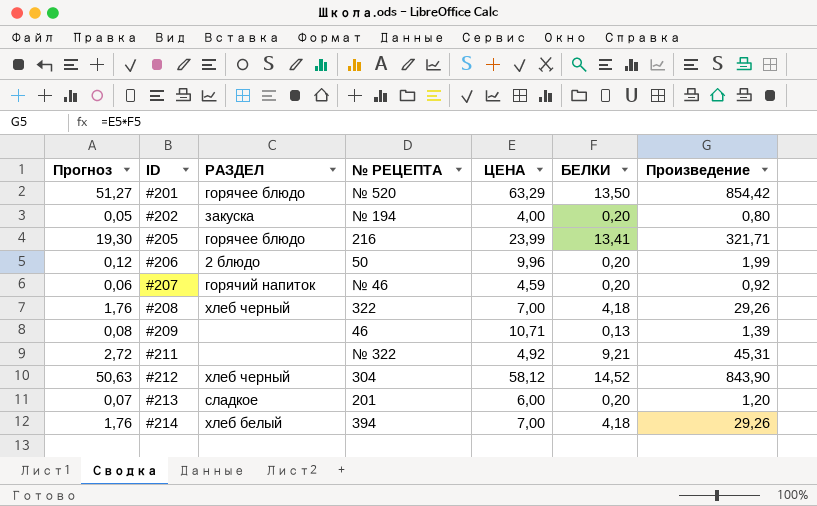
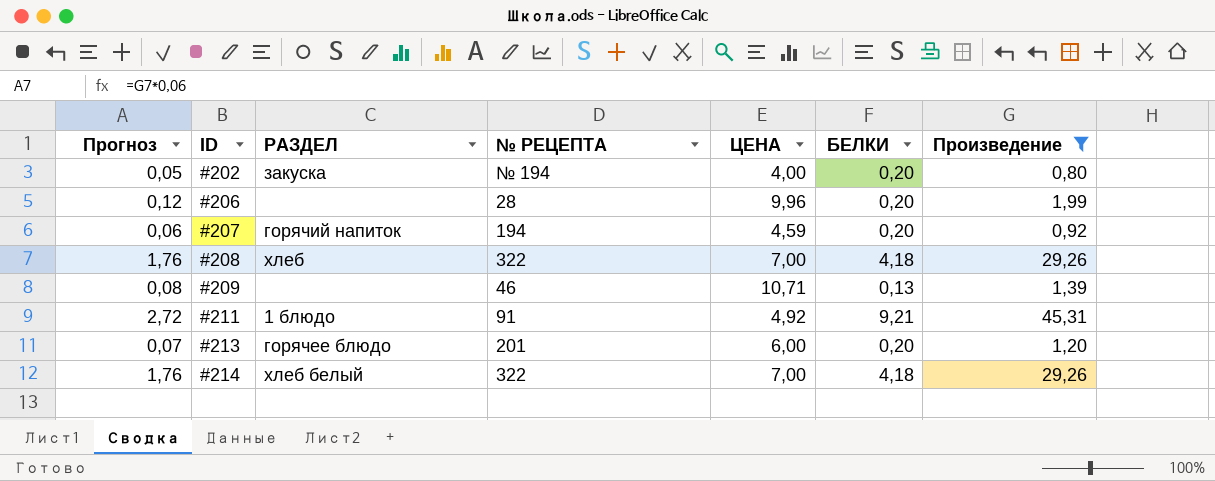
filter: none -> Произведение <= 45,31
#206 | РАЗДЕЛ: 2 блюдо -> none
#206 | № РЕЦЕПТА: 50 -> 28
#207 | № РЕЦЕПТА: № 46 -> 194
#208 | РАЗДЕЛ: хлеб черный -> хлеб
#211 | РАЗДЕЛ: none -> 1 блюдо
#211 | № РЕЦЕПТА: № 322 -> 91
#213 | РАЗДЕЛ: сладкое -> горячее блюдо
#214 | № РЕЦЕПТА: 394 -> 322

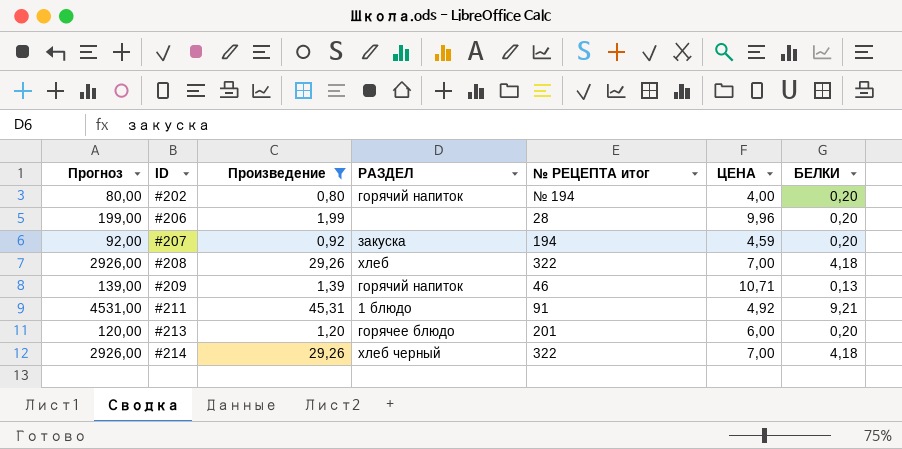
column Прогноз | formula: [Произведение] * 0,06 -> [Произведение] * 100
column Произведение | position: 7 -> 3
column name: № РЕЦЕПТА -> № РЕЦЕПТА итог
#202 | РАЗДЕЛ: закуска -> горячий напиток
#207 | РАЗДЕЛ: горячий напиток -> закуска
#209 | РАЗДЕЛ: none -> горячий напиток
#214 | РАЗДЕЛ: хлеб белый -> хлеб черный

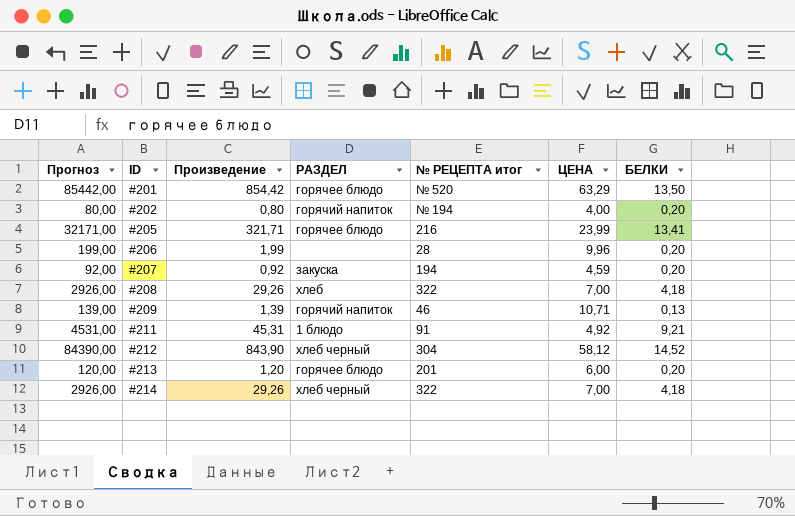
filter: Произведение <= 45,31 -> none

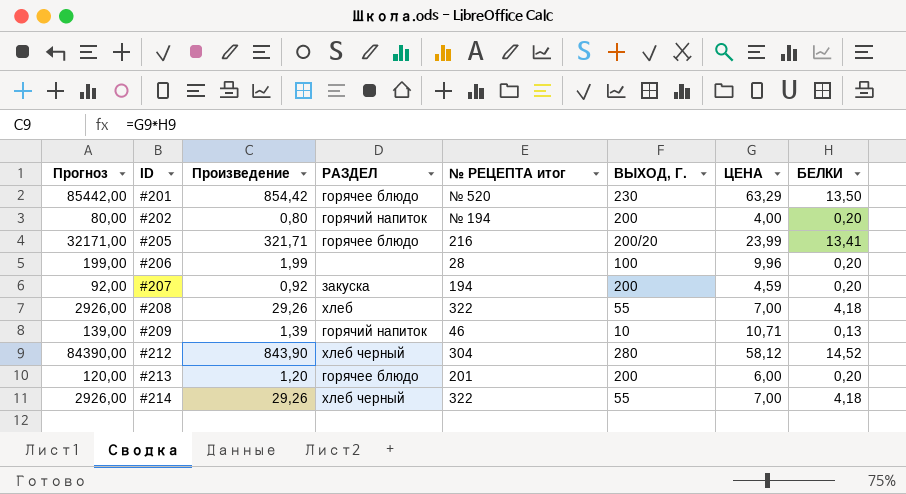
column ВЫХОД, Г. | position: none -> 6
row #211: 4531,00 | 45,31 | 1 блюдо | 91 | 4,92 | 9,21 -> none

